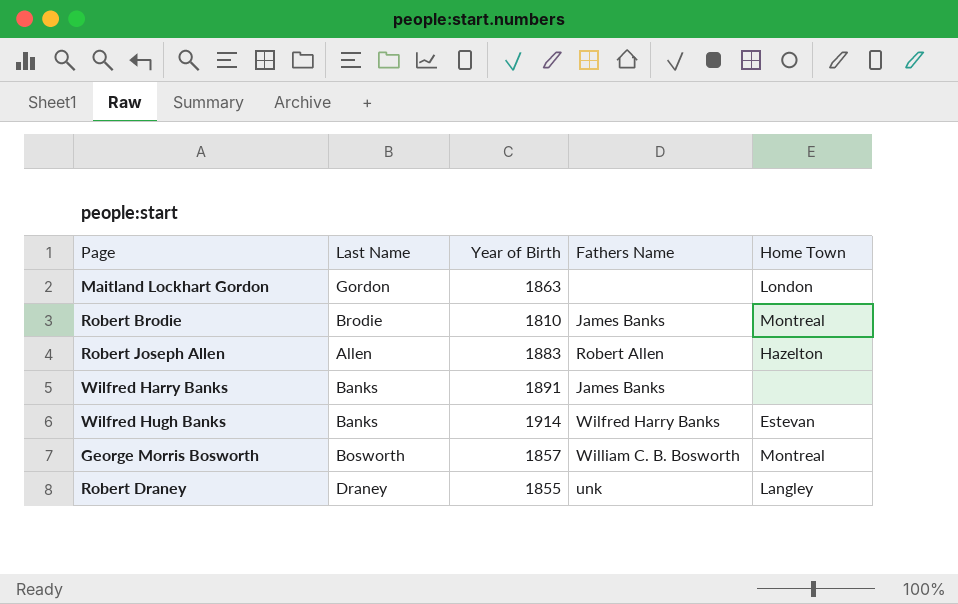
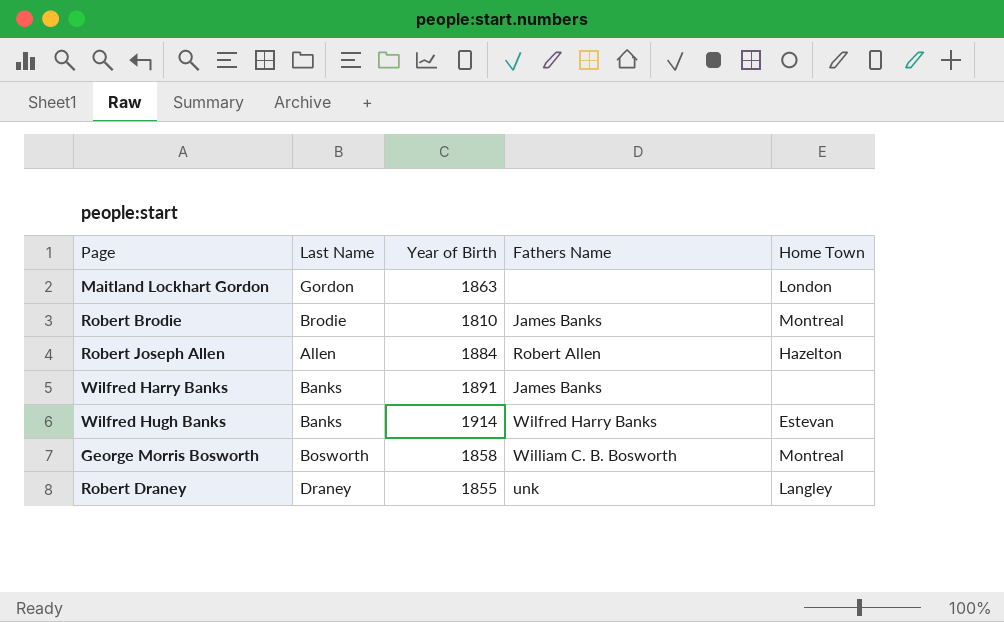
Robert Joseph Allen | Year of Birth: 1883 -> 1884
George Morris Bosworth | Year of Birth: 1857 -> 1858

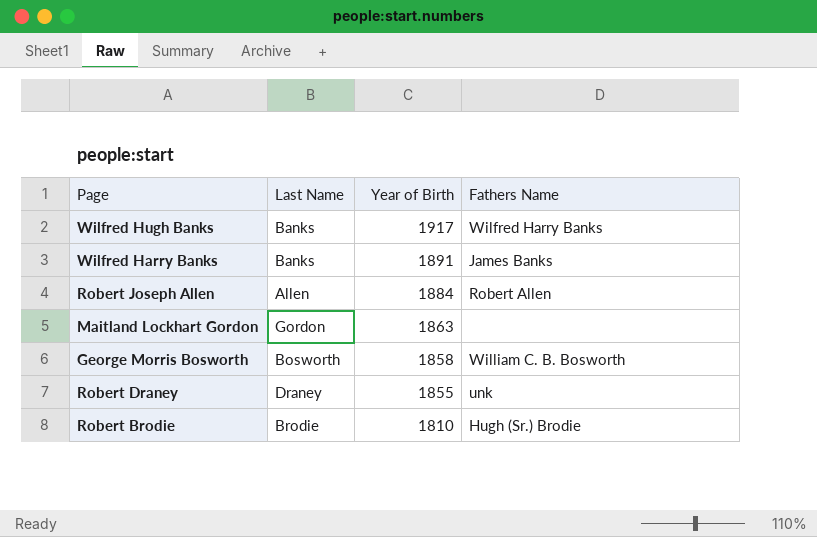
row order: none -> Year of Birth descending
column Home Town | position: 5 -> none
Wilfred Hugh Banks | Year of Birth: 1914 -> 1917
Robert Brodie | Fathers Name: James Banks -> Hugh (Sr.) Brodie

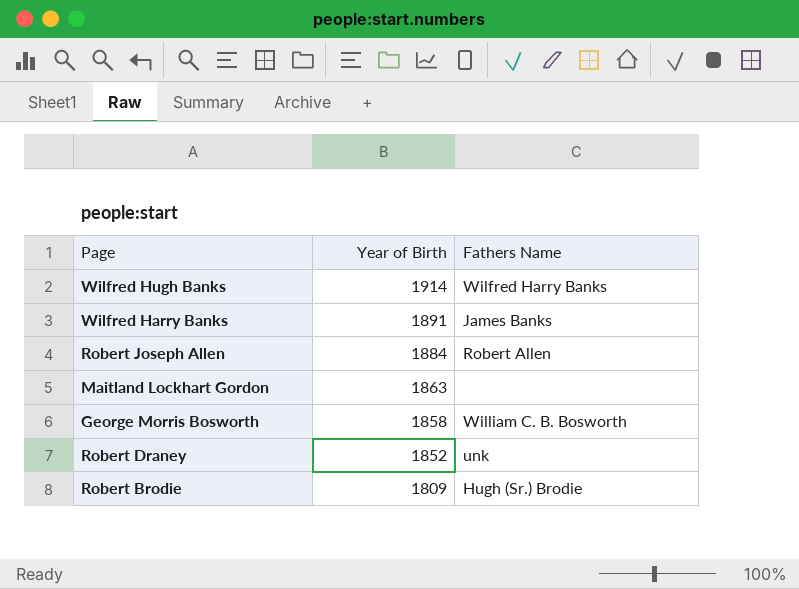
column Last Name | position: 2 -> none
Wilfred Hugh Banks | Year of Birth: 1917 -> 1914
Robert Draney | Year of Birth: 1855 -> 1852
Robert Brodie | Year of Birth: 1810 -> 1809

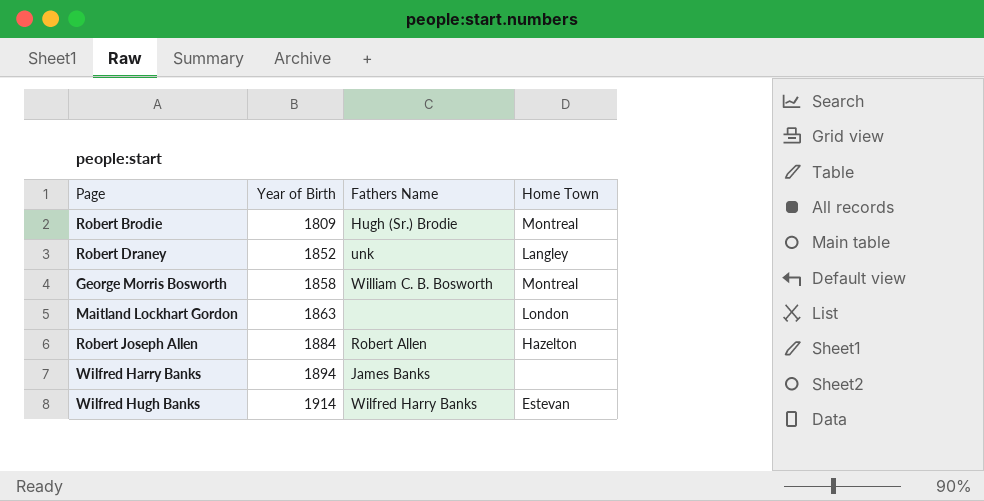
row order: Year of Birth descending -> Year of Birth ascending
column Home Town | position: none -> 4
Wilfred Harry Banks | Year of Birth: 1891 -> 1894

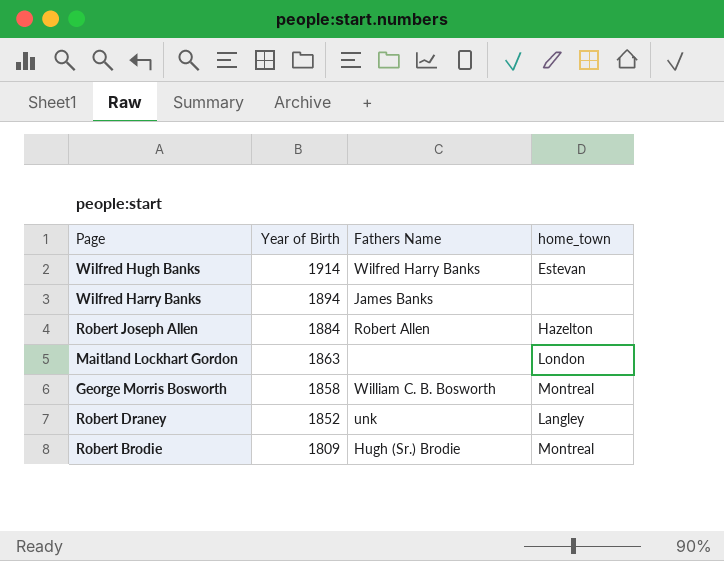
row order: Year of Birth ascending -> Year of Birth descending
column name: Home Town -> home_town

